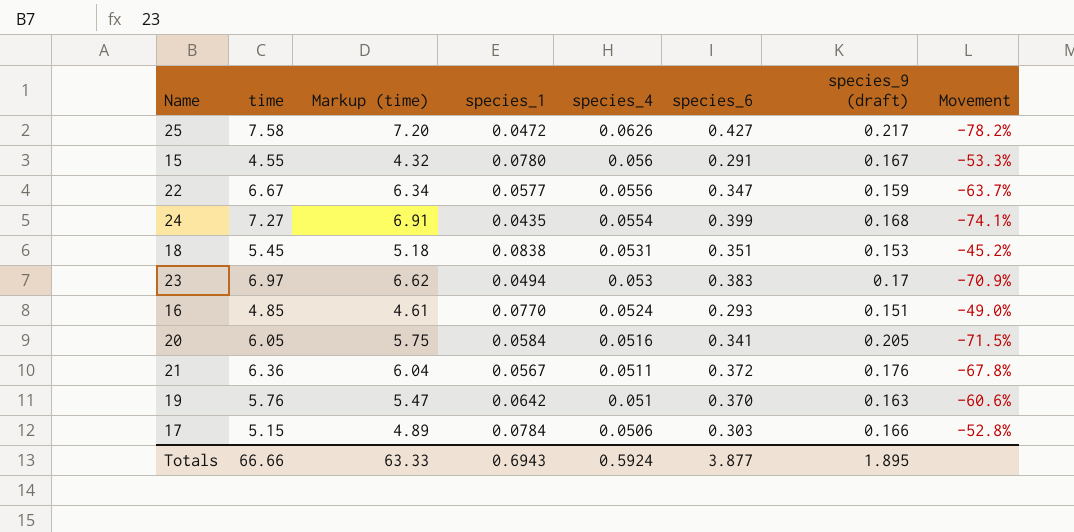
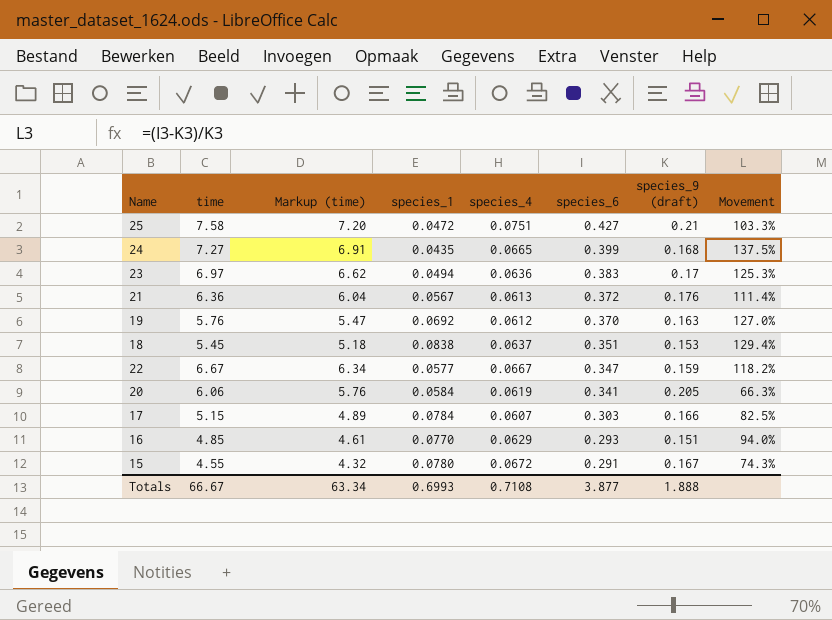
row order: species_4 descending -> species_6 descending
column Movement | formula: ([species_1] - [species_9 (draft)]) / [species_9 (draft)] -> ([species_6] - [species_9 (draft)]) / [species_9 (draft)]
25 | species_4: 0.0626 -> 0.0751
25 | species_9 (draft): 0.217 -> 0.21
24 | species_4: 0.0554 -> 0.0665
23 | species_4: 0.053 -> 0.0636
21 | species_4: 0.0511 -> 0.0613
19 | species_1: 0.0642 -> 0.0692
19 | species_4: 0.051 -> 0.0612
18 | species_4: 0.0531 -> 0.0637
22 | species_4: 0.0556 -> 0.0667
20 | time: 6.05 -> 6.06
20 | Markup (time): 5.75 -> 5.76
20 | species_4: 0.0516 -> 0.0619
17 | species_4: 0.0506 -> 0.0607
16 | species_4: 0.0524 -> 0.0629
15 | species_4: 0.056 -> 0.0672
Totals | time: 66.66 -> 66.67
Totals | Markup (time): 63.33 -> 63.34
Totals | species_1: 0.6943 -> 0.6993
Totals | species_4: 0.5924 -> 0.7108
Totals | species_9 (draft): 1.895 -> 1.888

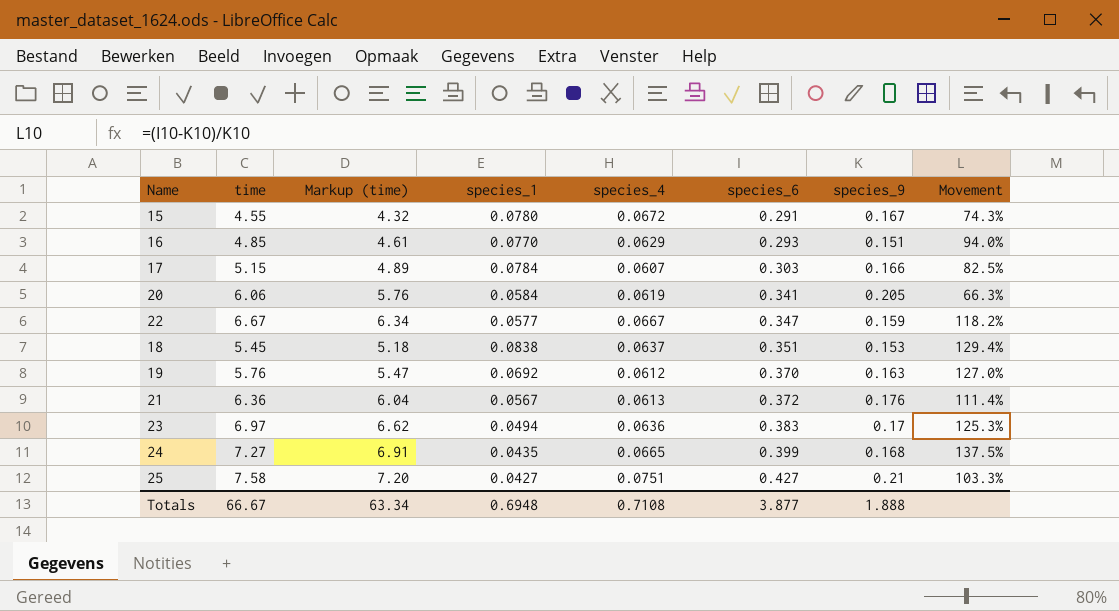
row order: species_6 descending -> species_6 ascending
column name: species_9 (draft) -> species_9
25 | species_1: 0.0472 -> 0.0427
Totals | species_1: 0.6993 -> 0.6948

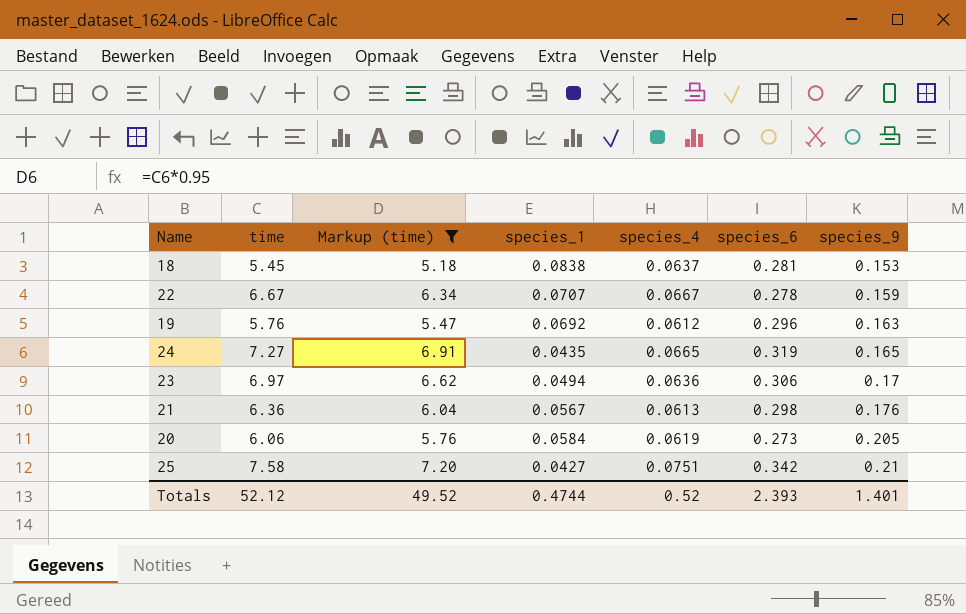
filter: none -> Markup (time) >= 5.18
row order: species_6 ascending -> species_9 ascending
column Movement | formula: ([species_6] - [species_9]) / [species_9] -> none
18 | species_6: 0.351 -> 0.281
22 | species_1: 0.0577 -> 0.0707
22 | species_6: 0.347 -> 0.278
19 | species_6: 0.370 -> 0.296
24 | species_6: 0.399 -> 0.319
24 | species_9: 0.168 -> 0.165
23 | species_6: 0.383 -> 0.306
21 | species_6: 0.372 -> 0.298
20 | species_6: 0.341 -> 0.273
25 | species_6: 0.427 -> 0.342
Totals | time: 66.67 -> 52.12
Totals | Markup (time): 63.34 -> 49.52
Totals | species_1: 0.6948 -> 0.4744
Totals | species_4: 0.7108 -> 0.52
Totals | species_6: 3.877 -> 2.393
Totals | species_9: 1.888 -> 1.401

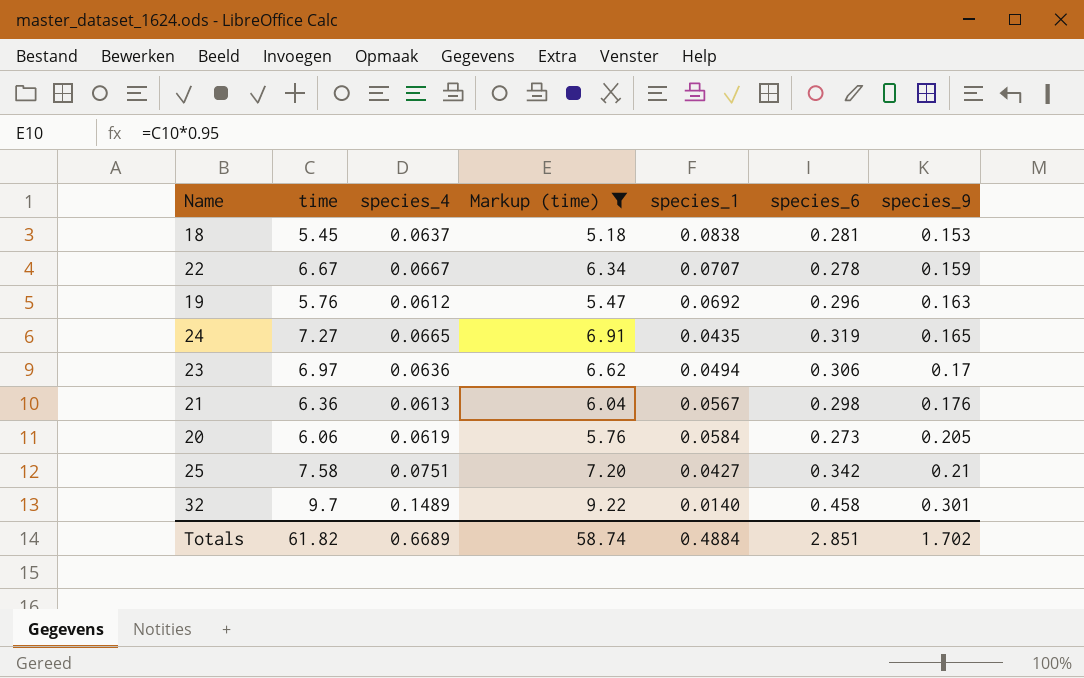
column species_4 | position: 5 -> 3
row 32: none -> 9.7 | 0.1489 | 9.22 | 0.0140 | 0.458 | 0.301
Totals | time: 52.12 -> 61.82
Totals | species_4: 0.52 -> 0.6689
Totals | Markup (time): 49.52 -> 58.74
Totals | species_1: 0.4744 -> 0.4884
Totals | species_6: 2.393 -> 2.851
Totals | species_9: 1.401 -> 1.702

